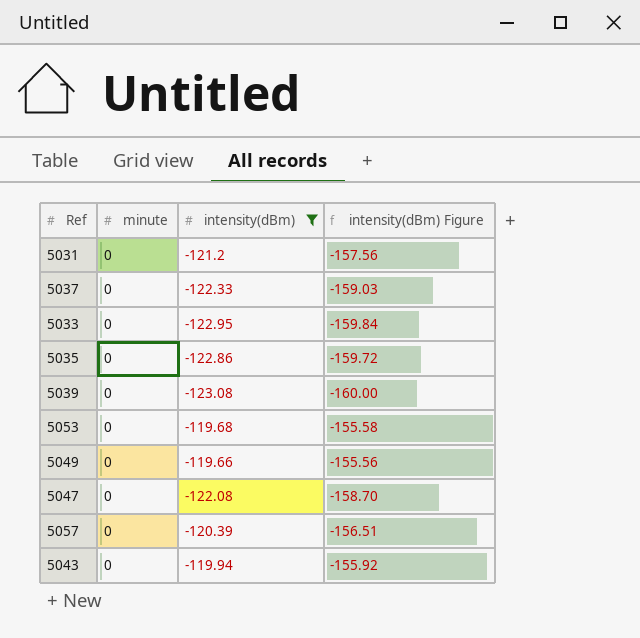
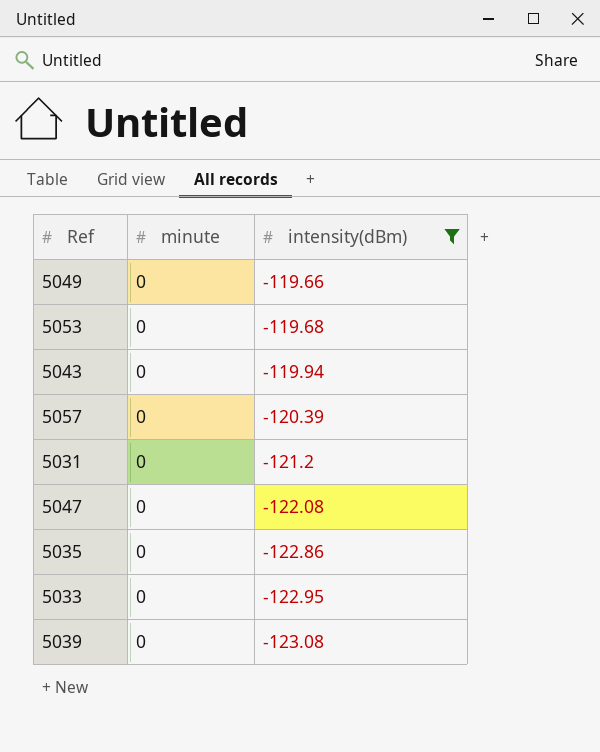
row order: none -> intensity(dBm) descending
column intensity(dBm) Figure | formula: [intensity(dBm)] * 1.3 -> none
row 5037: 0 | -122.33 | -159.03 -> none

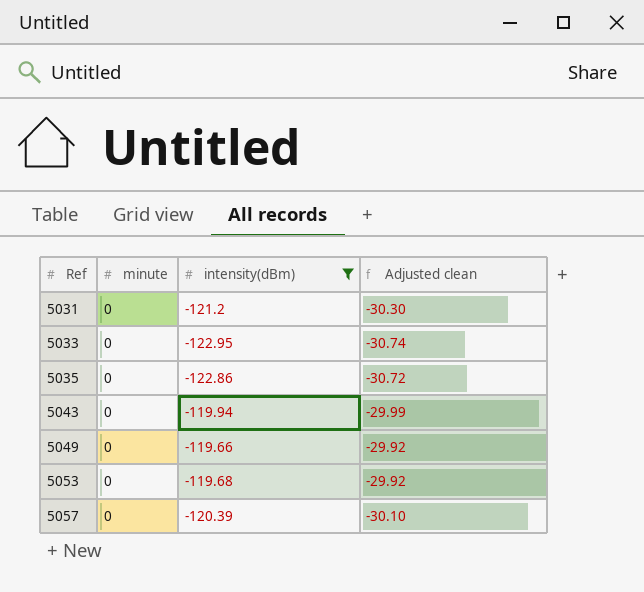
row order: intensity(dBm) descending -> Ref ascending
column Adjusted clean | formula: none -> [intensity(dBm)] * 0.25
row 5047: 0 | -122.08 -> none
row 5039: 0 | -123.08 -> none

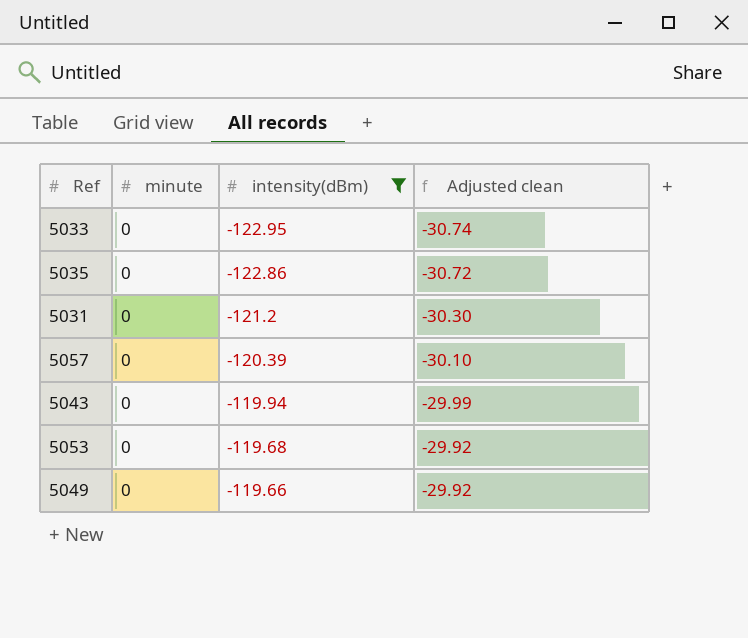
row order: Ref ascending -> intensity(dBm) ascending

